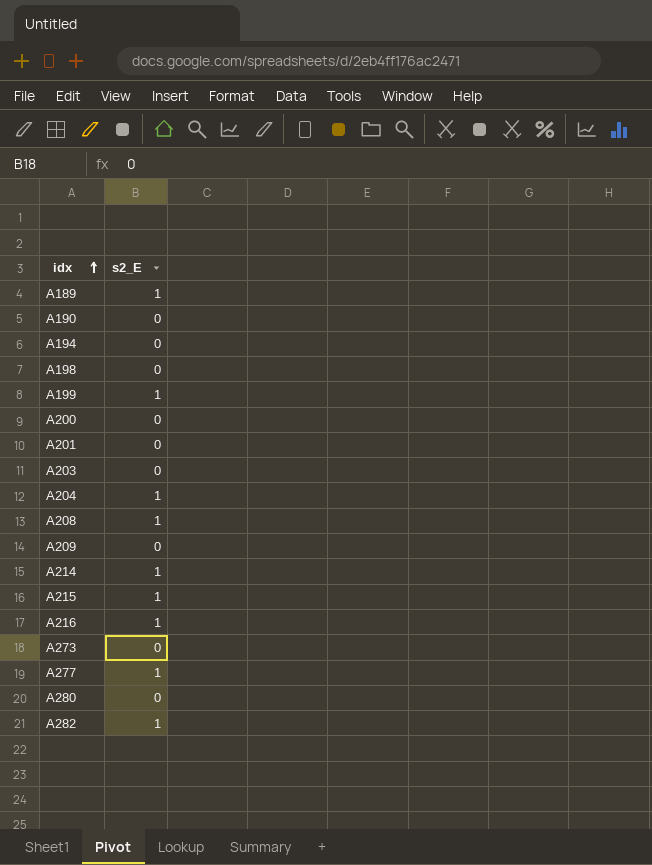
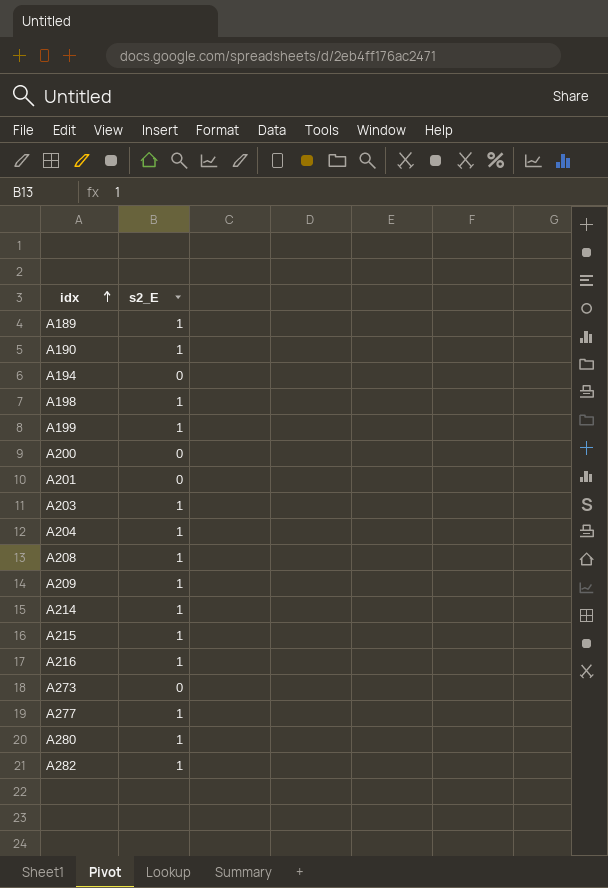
A190 | s2_E: 0 -> 1
A198 | s2_E: 0 -> 1
A203 | s2_E: 0 -> 1
A209 | s2_E: 0 -> 1
A280 | s2_E: 0 -> 1

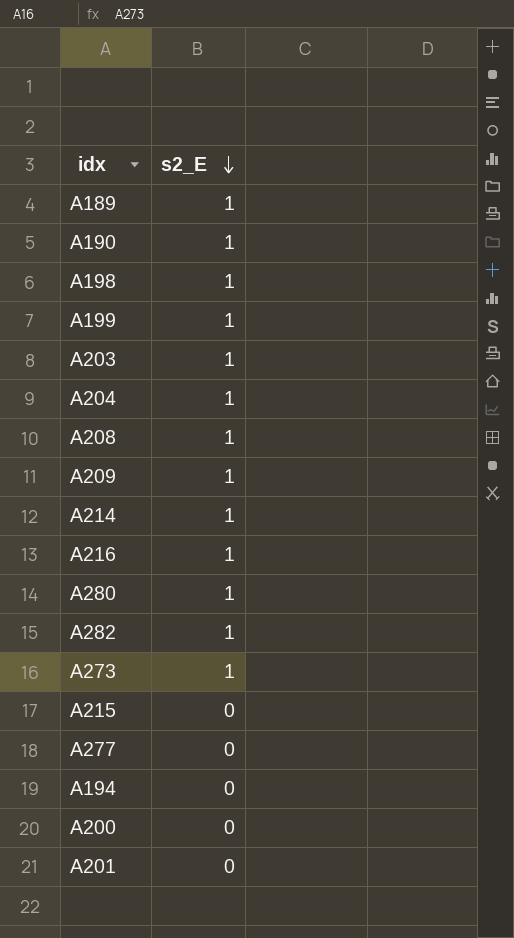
row order: idx ascending -> s2_E descending
A273 | s2_E: 0 -> 1
A215 | s2_E: 1 -> 0
A277 | s2_E: 1 -> 0

